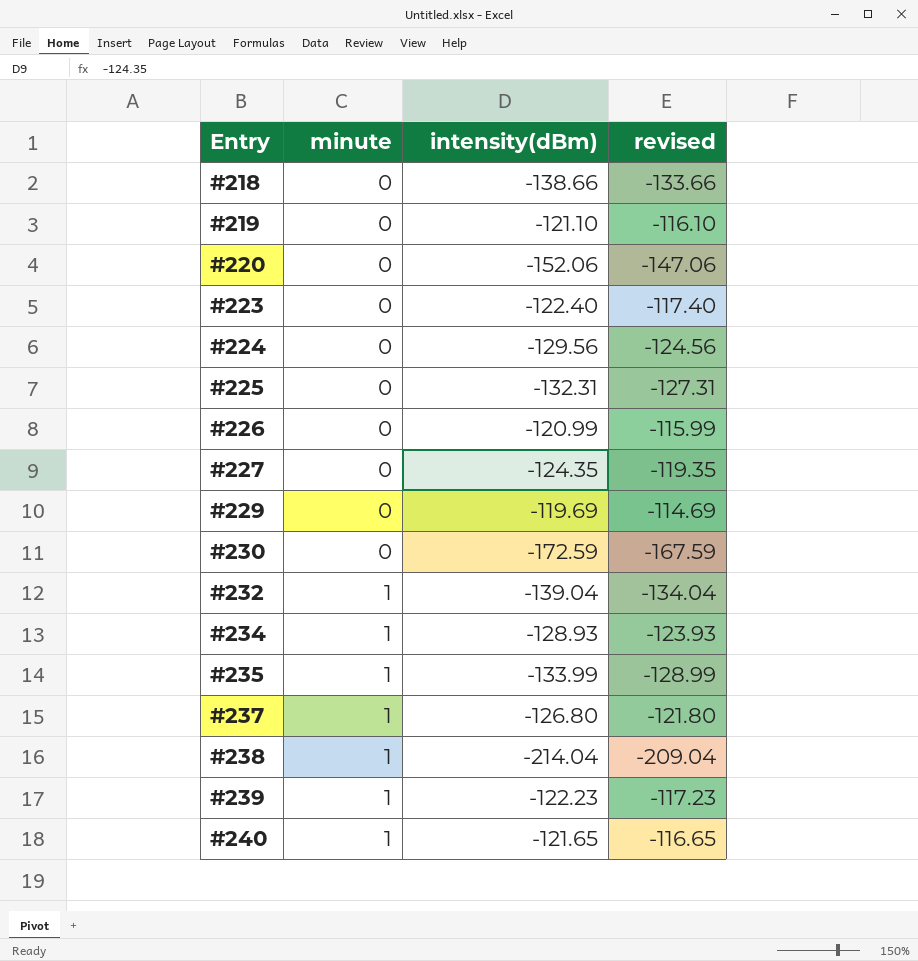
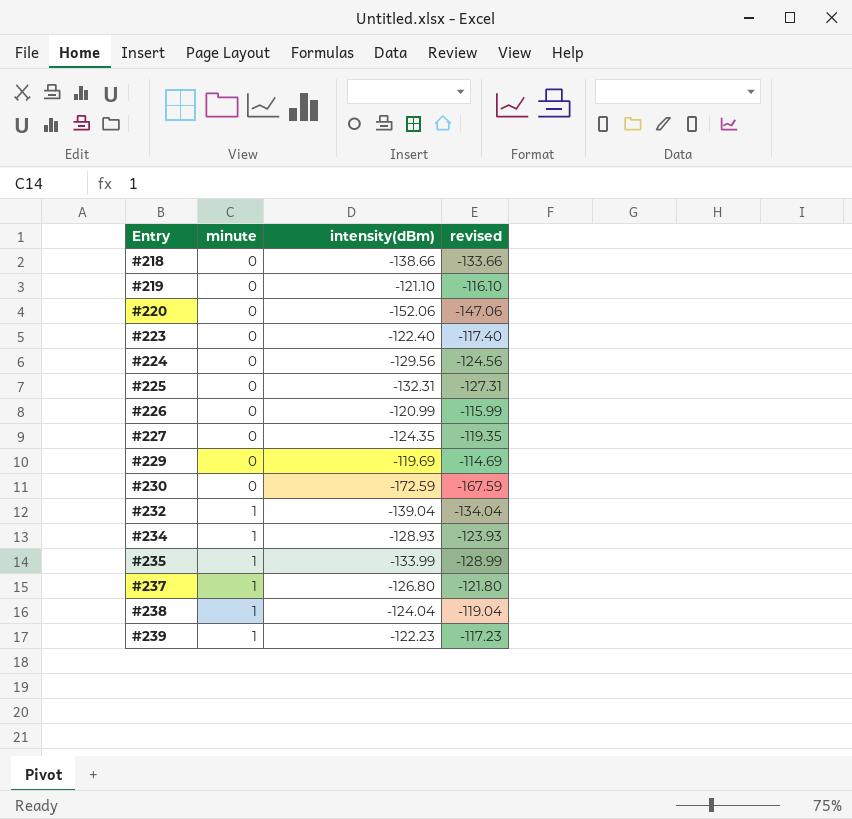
row #240: 1 | -121.65 | -116.65 -> none
#238 | intensity(dBm): -214.04 -> -124.04
#238 | revised: -209.04 -> -119.04

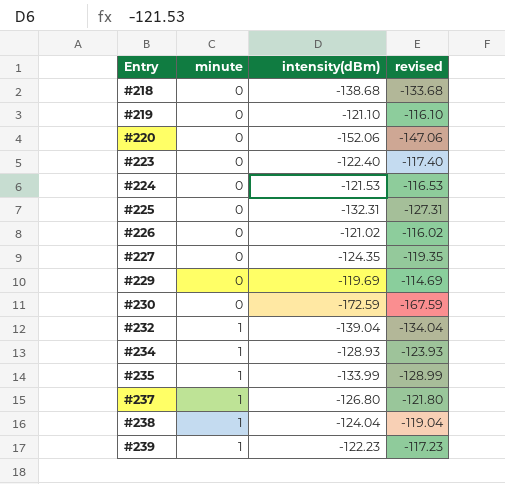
#218 | intensity(dBm): -138.66 -> -138.68
#218 | revised: -133.66 -> -133.68
#224 | intensity(dBm): -129.56 -> -121.53
#224 | revised: -124.56 -> -116.53
#226 | intensity(dBm): -120.99 -> -121.02
#226 | revised: -115.99 -> -116.02

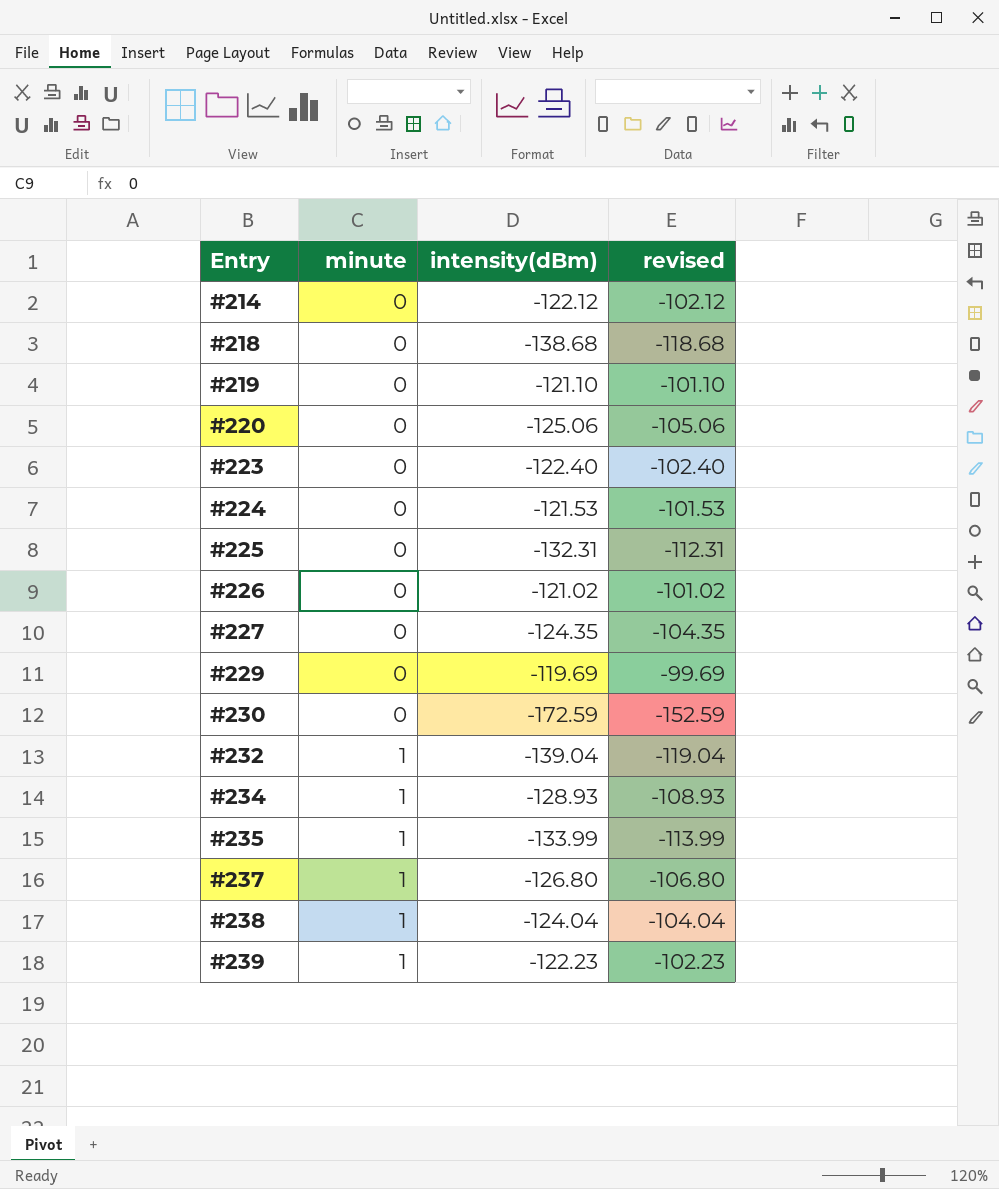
column revised | formula: [intensity(dBm)] + 5 -> [intensity(dBm)] + 20
row #214: none -> 0 | -122.12 | -102.12
#220 | intensity(dBm): -152.06 -> -125.06

